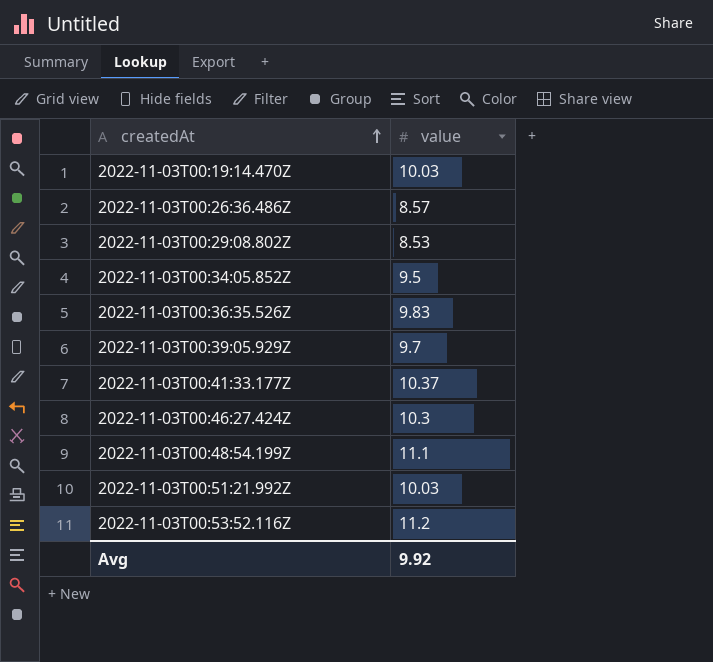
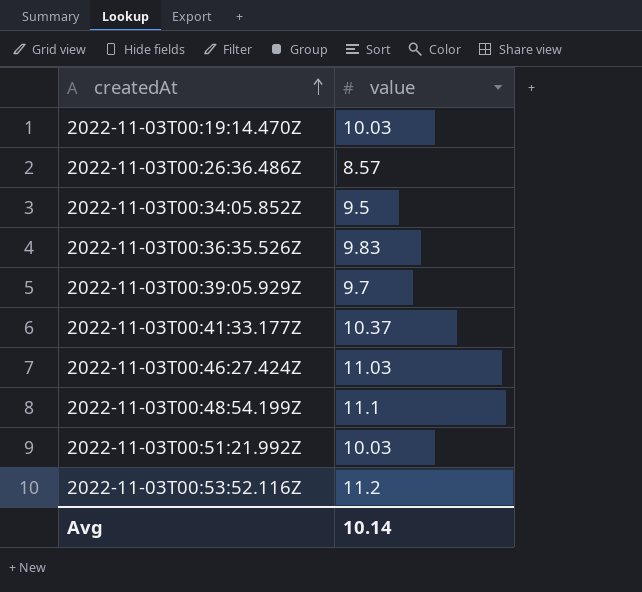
row 2022-11-03T00:29:08.802Z: 8.53 -> none
2022-11-03T00:46:27.424Z | value: 10.3 -> 11.03
Avg | value: 9.92 -> 10.14

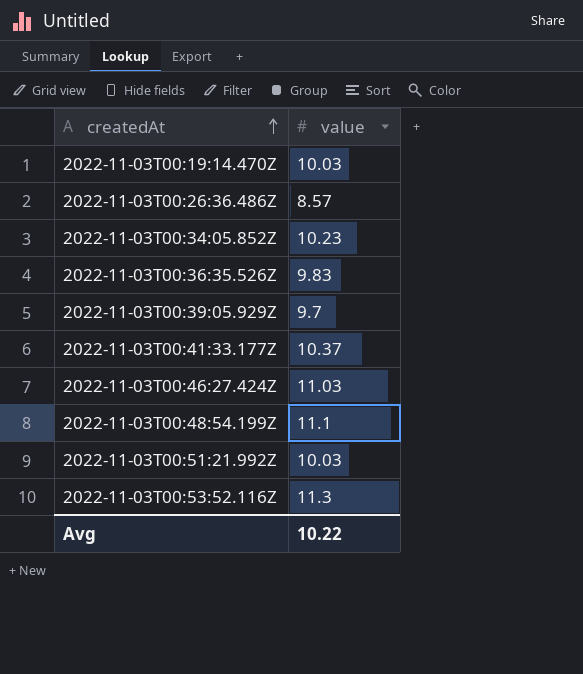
2022-11-03T00:34:05.852Z | value: 9.5 -> 10.23
2022-11-03T00:53:52.116Z | value: 11.2 -> 11.3
Avg | value: 10.14 -> 10.22

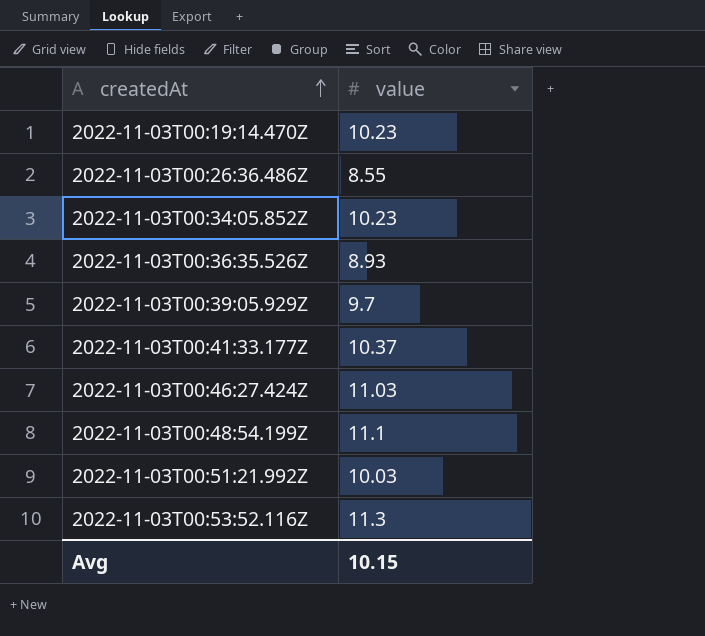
2022-11-03T00:19:14.470Z | value: 10.03 -> 10.23
2022-11-03T00:26:36.486Z | value: 8.57 -> 8.55
2022-11-03T00:36:35.526Z | value: 9.83 -> 8.93
Avg | value: 10.22 -> 10.15

